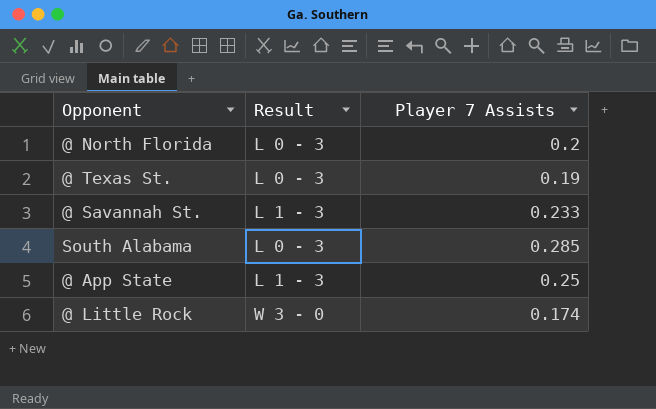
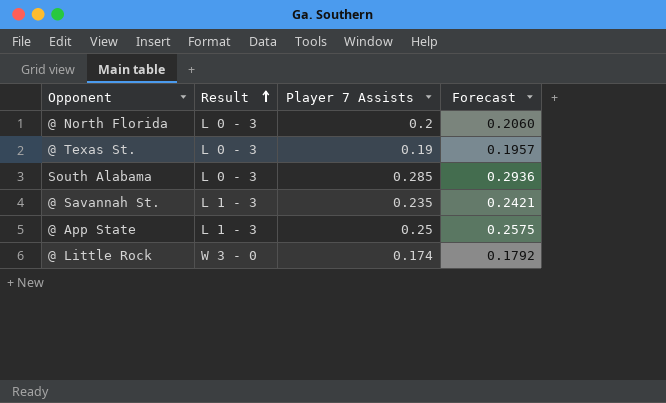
row order: none -> Result ascending
column Forecast | formula: none -> [Player 7 Assists] * 1.03
@ Savannah St. | Player 7 Assists: 0.233 -> 0.235

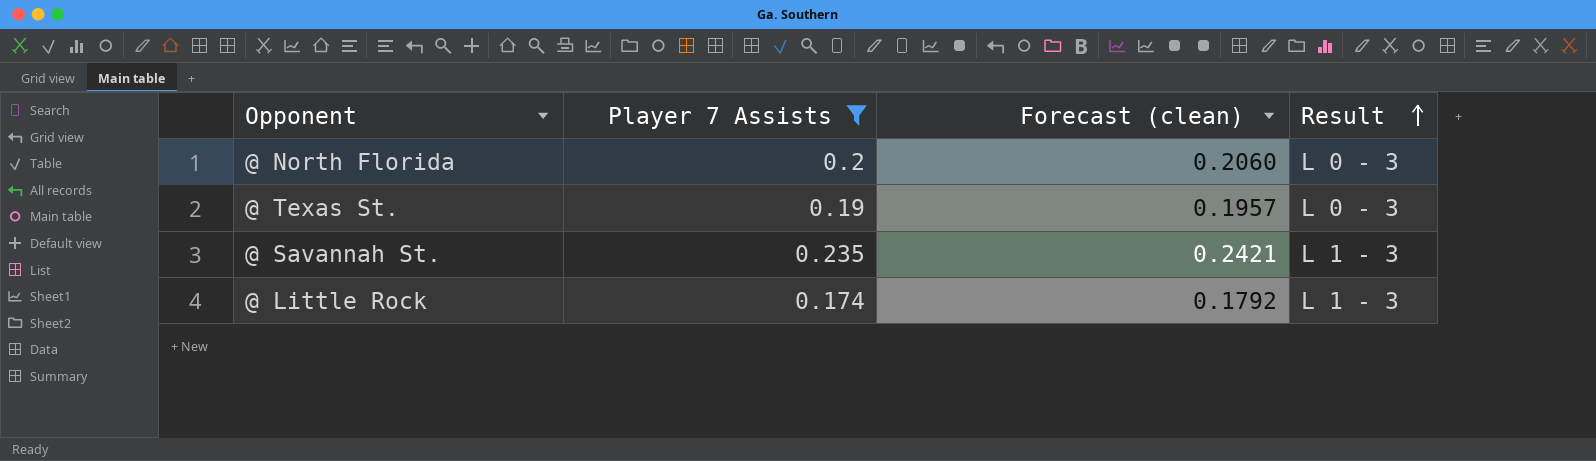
filter: none -> Player 7 Assists <= 0.235
column name: Forecast -> Forecast (clean)
column Result | position: 2 -> 4
@ Little Rock | Result: W 3 - 0 -> L 1 - 3

